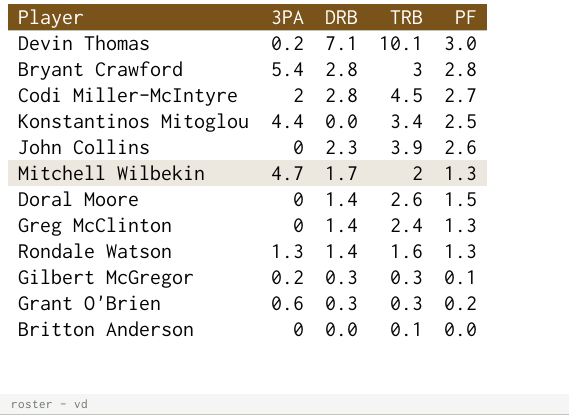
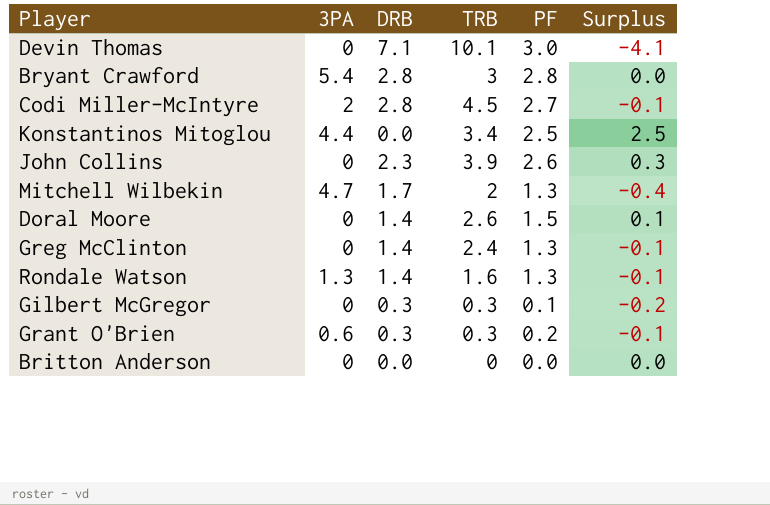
column Surplus | formula: none -> [PF] - [DRB]
Devin Thomas | 3PA: 0.2 -> 0
Gilbert McGregor | 3PA: 0.2 -> 0
Britton Anderson | TRB: 0.1 -> 0

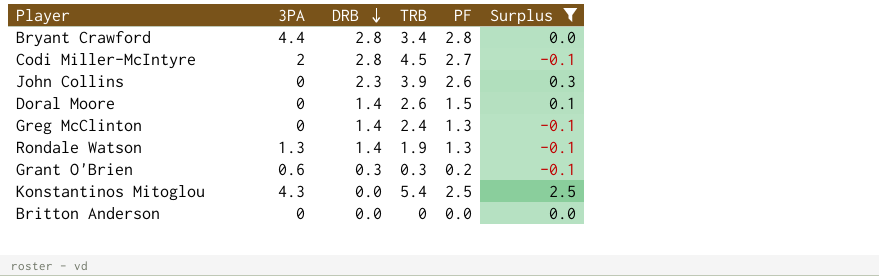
filter: none -> Surplus >= -0.1
row order: none -> DRB descending
Bryant Crawford | 3PA: 5.4 -> 4.4
Bryant Crawford | TRB: 3 -> 3.4
Rondale Watson | TRB: 1.6 -> 1.9
Konstantinos Mitoglou | 3PA: 4.4 -> 4.3
Konstantinos Mitoglou | TRB: 3.4 -> 5.4

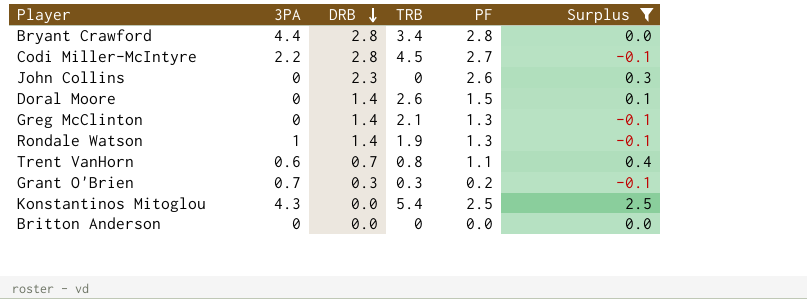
Codi Miller-McIntyre | 3PA: 2 -> 2.2
John Collins | TRB: 3.9 -> 0
Greg McClinton | TRB: 2.4 -> 2.1
Rondale Watson | 3PA: 1.3 -> 1
row Trent VanHorn: none -> 0.6 | 0.7 | 0.8 | 1.1 | 0.4
Grant O'Brien | 3PA: 0.6 -> 0.7

